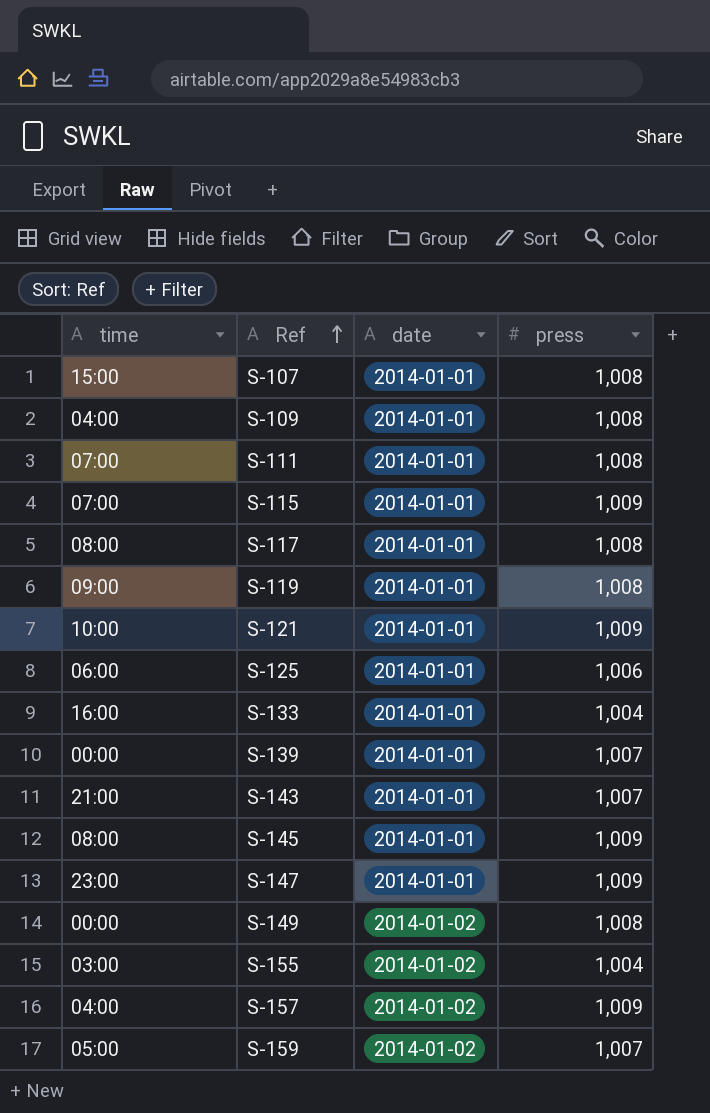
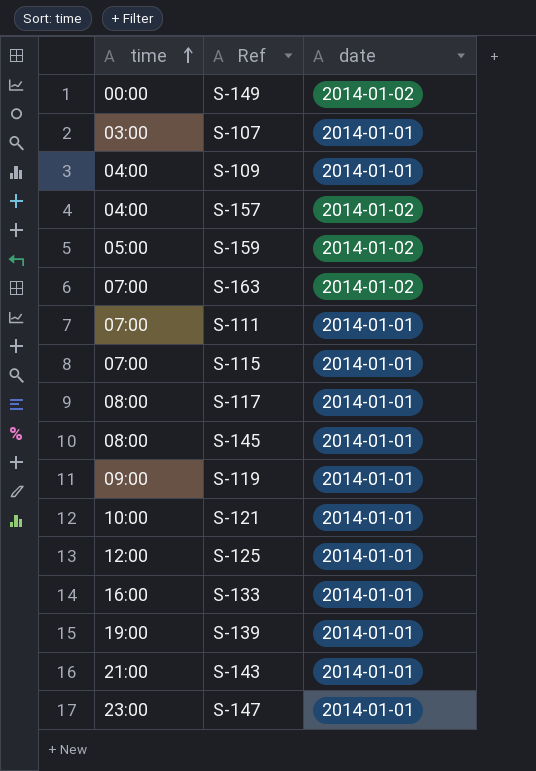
row order: Ref ascending -> time ascending
column press | position: 4 -> none
row S-155: 03:00 | 2014-01-02 | 1,004 -> none
S-107 | time: 15:00 -> 03:00
row S-163: none -> 07:00 | 2014-01-02
S-125 | time: 06:00 -> 12:00
S-139 | time: 00:00 -> 19:00

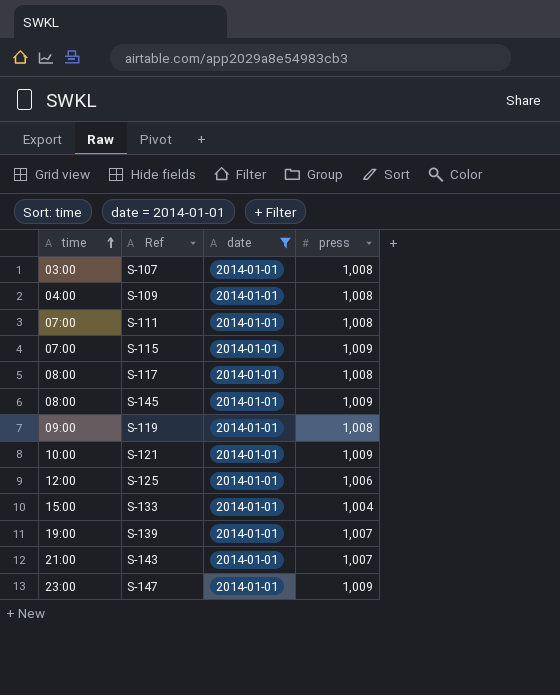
filter: none -> date = 2014-01-01
column press | position: none -> 4
S-133 | time: 16:00 -> 15:00

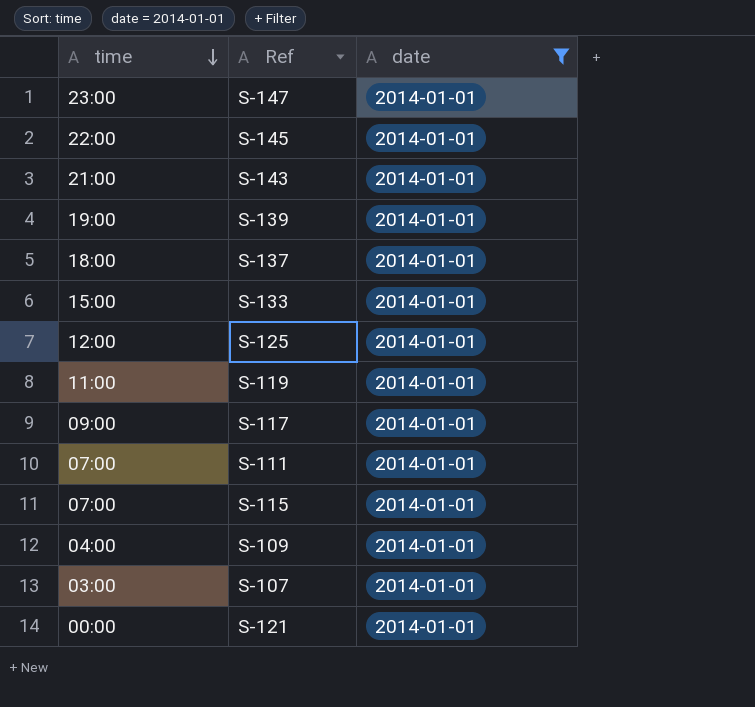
row order: time ascending -> time descending
column press | position: 4 -> none
S-145 | time: 08:00 -> 22:00
row S-137: none -> 18:00 | 2014-01-01
S-119 | time: 09:00 -> 11:00
S-117 | time: 08:00 -> 09:00
S-121 | time: 10:00 -> 00:00

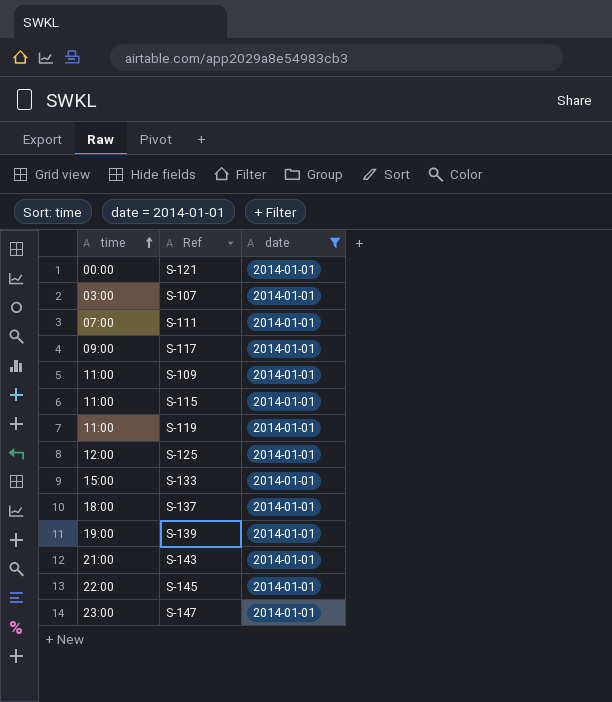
row order: time descending -> time ascending
S-109 | time: 04:00 -> 11:00
S-115 | time: 07:00 -> 11:00

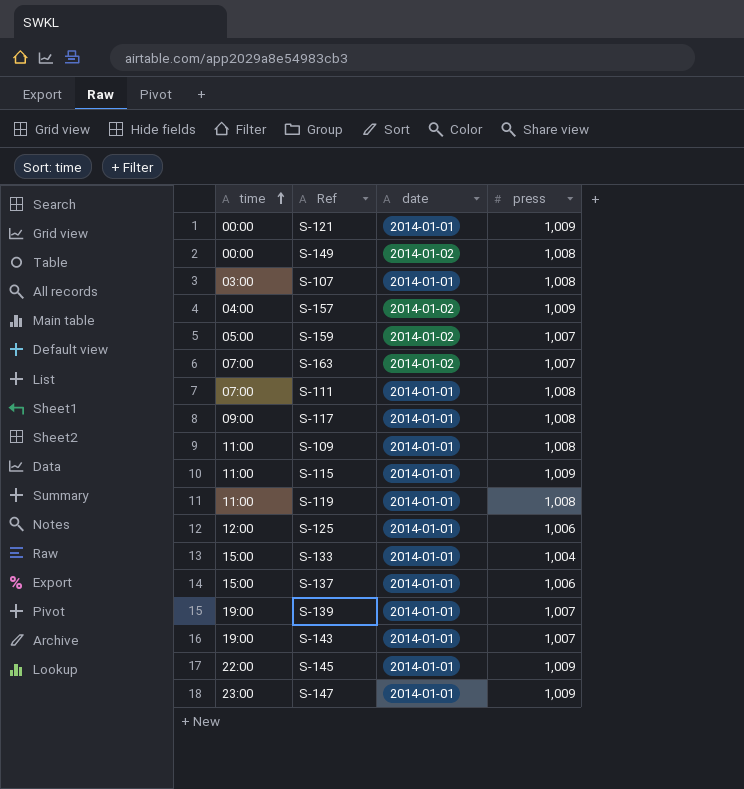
filter: date = 2014-01-01 -> none
column press | position: none -> 4
S-137 | time: 18:00 -> 15:00
S-143 | time: 21:00 -> 19:00

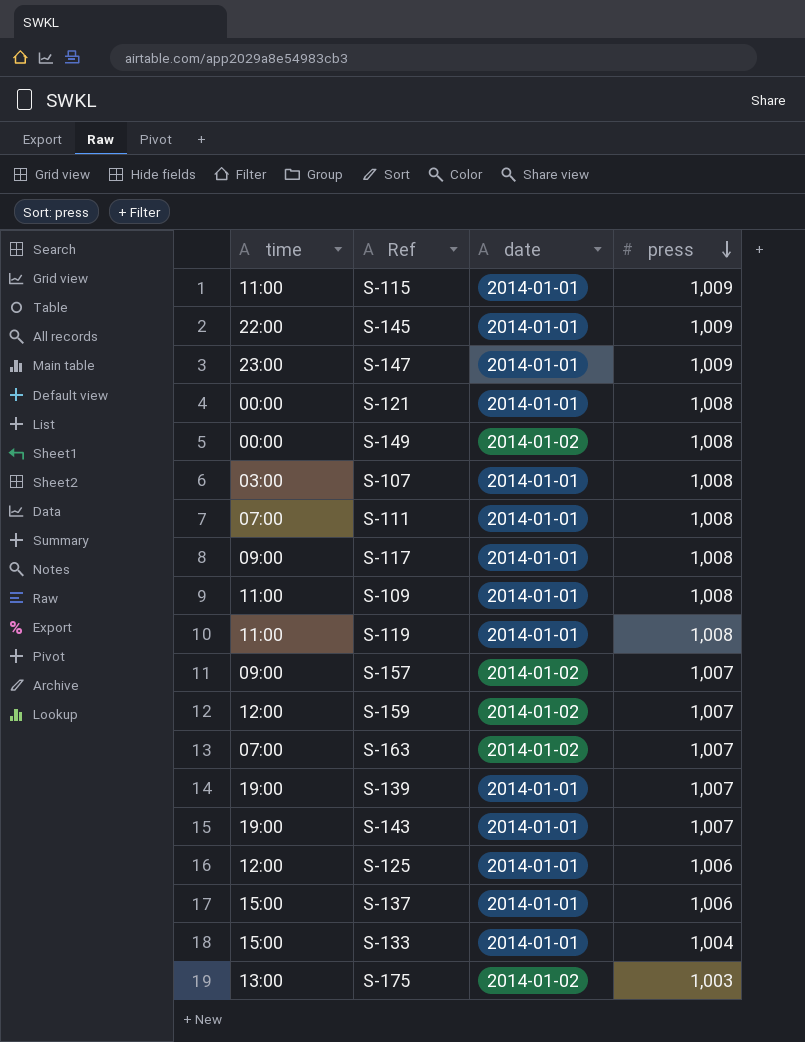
row order: time ascending -> press descending
S-121 | press: 1,009 -> 1,008
S-157 | time: 04:00 -> 09:00
S-157 | press: 1,009 -> 1,007
S-159 | time: 05:00 -> 12:00
row S-175: none -> 13:00 | 2014-01-02 | 1,003

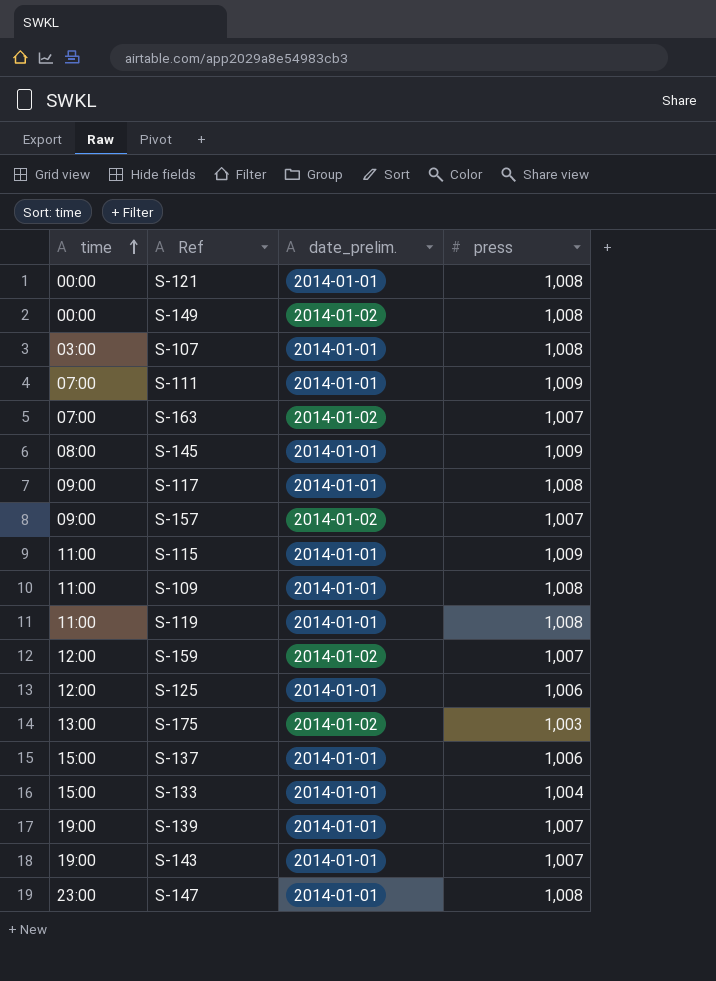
row order: press descending -> time ascending
column name: date -> date_prelim.
S-111 | press: 1,008 -> 1,009
S-145 | time: 22:00 -> 08:00
S-147 | press: 1,009 -> 1,008

